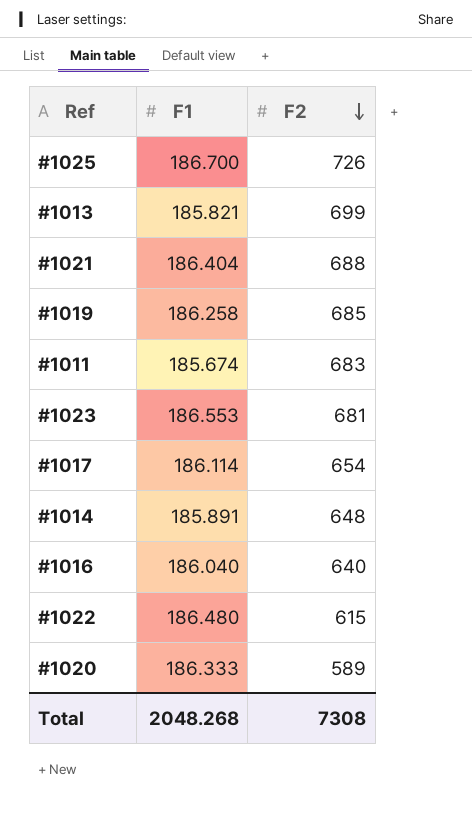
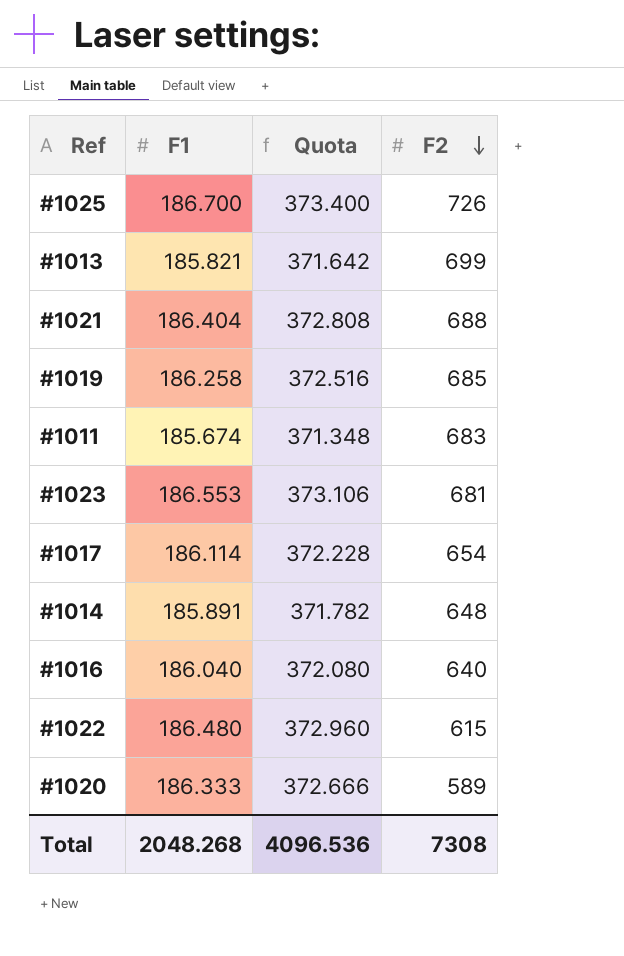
column Quota | formula: none -> [F1] * 2

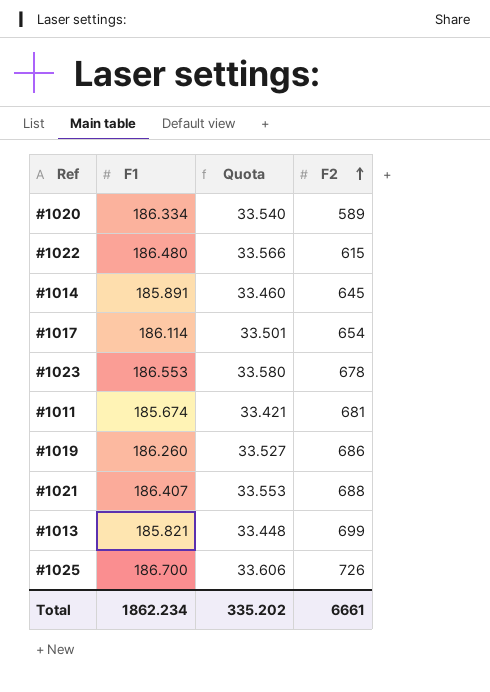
row order: F2 descending -> F2 ascending
column Quota | formula: [F1] * 2 -> [F1] * 0.18
row #1016: 186.040 | 372.080 | 640 -> none
#1020 | F1: 186.333 -> 186.334
#1014 | F2: 648 -> 645
#1023 | F2: 681 -> 678
#1011 | F2: 683 -> 681
#1019 | F1: 186.258 -> 186.260
#1019 | F2: 685 -> 686
#1021 | F1: 186.404 -> 186.407
Total | F1: 2048.268 -> 1862.234
Total | Quota: 4096.536 -> 335.202
Total | F2: 7308 -> 6661

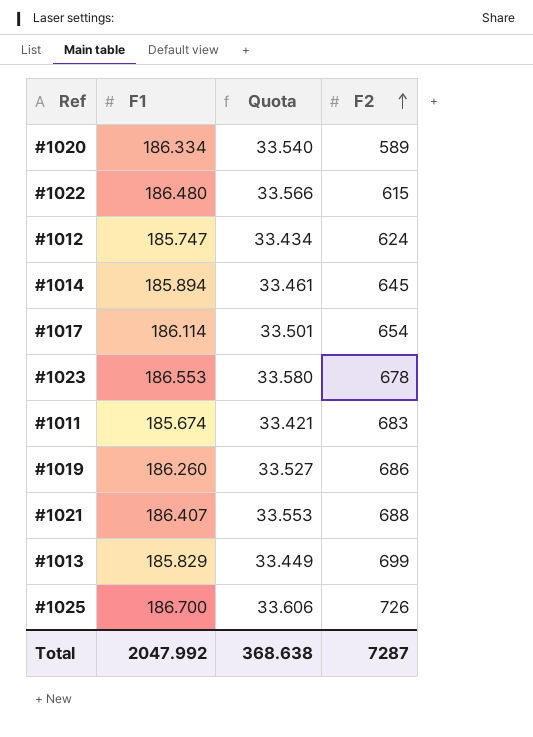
row #1012: none -> 185.747 | 33.434 | 624
#1014 | F1: 185.891 -> 185.894
#1014 | Quota: 33.460 -> 33.461
#1011 | F2: 681 -> 683
#1013 | F1: 185.821 -> 185.829
#1013 | Quota: 33.448 -> 33.449
Total | F1: 1862.234 -> 2047.992
Total | Quota: 335.202 -> 368.638
Total | F2: 6661 -> 7287

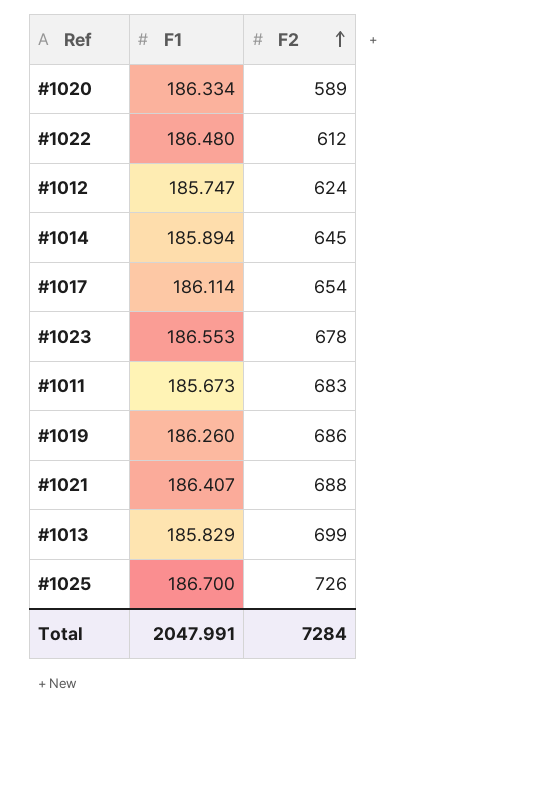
column Quota | formula: [F1] * 0.18 -> none
#1022 | F2: 615 -> 612
#1011 | F1: 185.674 -> 185.673
Total | F1: 2047.992 -> 2047.991
Total | F2: 7287 -> 7284

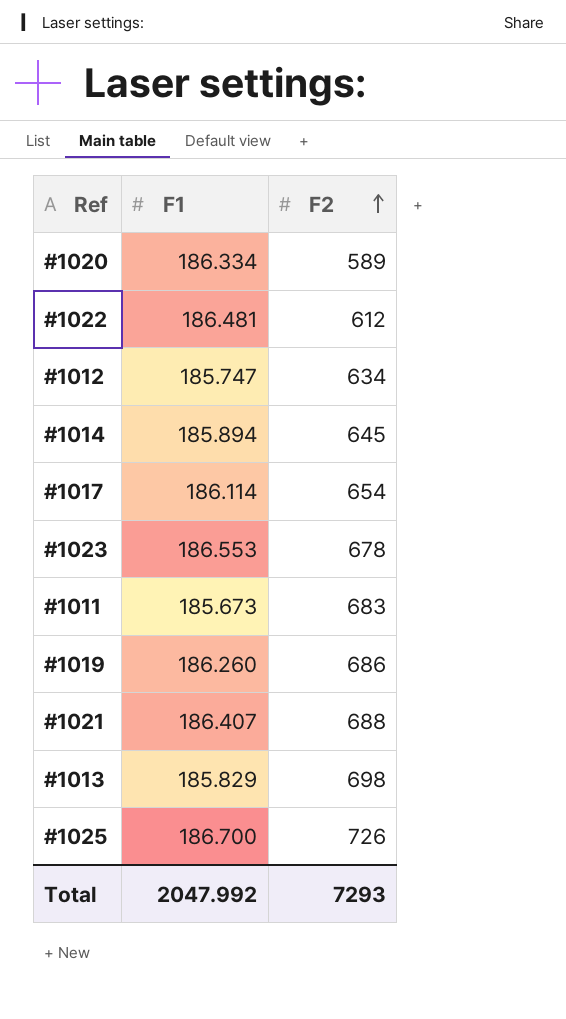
#1022 | F1: 186.480 -> 186.481
#1012 | F2: 624 -> 634
#1013 | F2: 699 -> 698
Total | F1: 2047.991 -> 2047.992
Total | F2: 7284 -> 7293

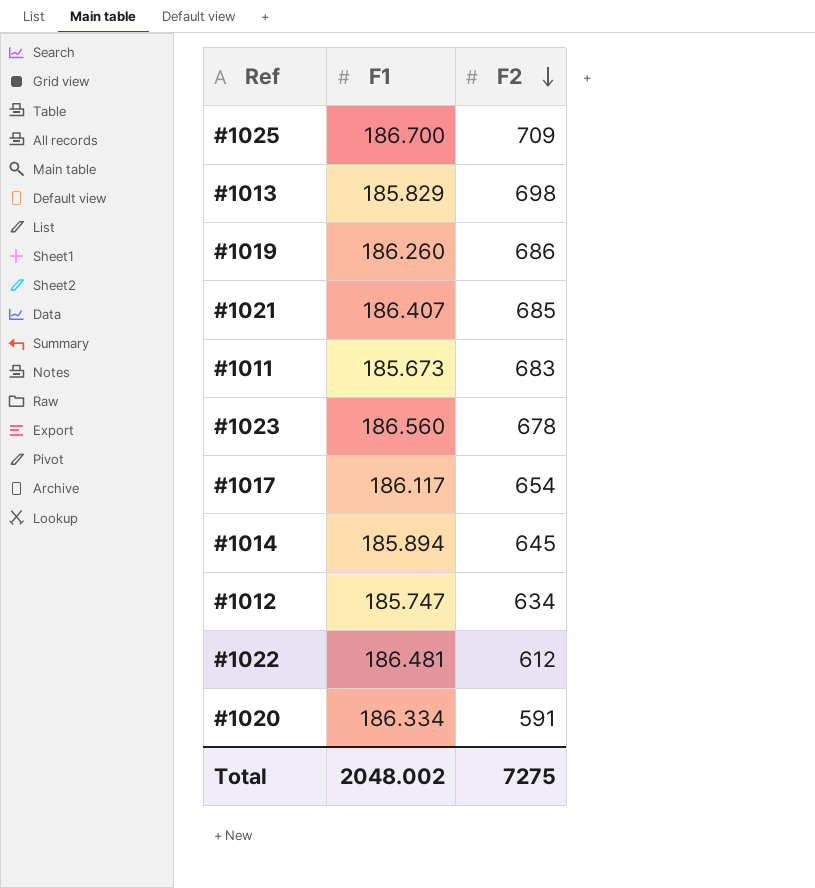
row order: F2 ascending -> F2 descending
#1025 | F2: 726 -> 709
#1021 | F2: 688 -> 685
#1023 | F1: 186.553 -> 186.560
#1017 | F1: 186.114 -> 186.117
#1020 | F2: 589 -> 591
Total | F1: 2047.992 -> 2048.002
Total | F2: 7293 -> 7275

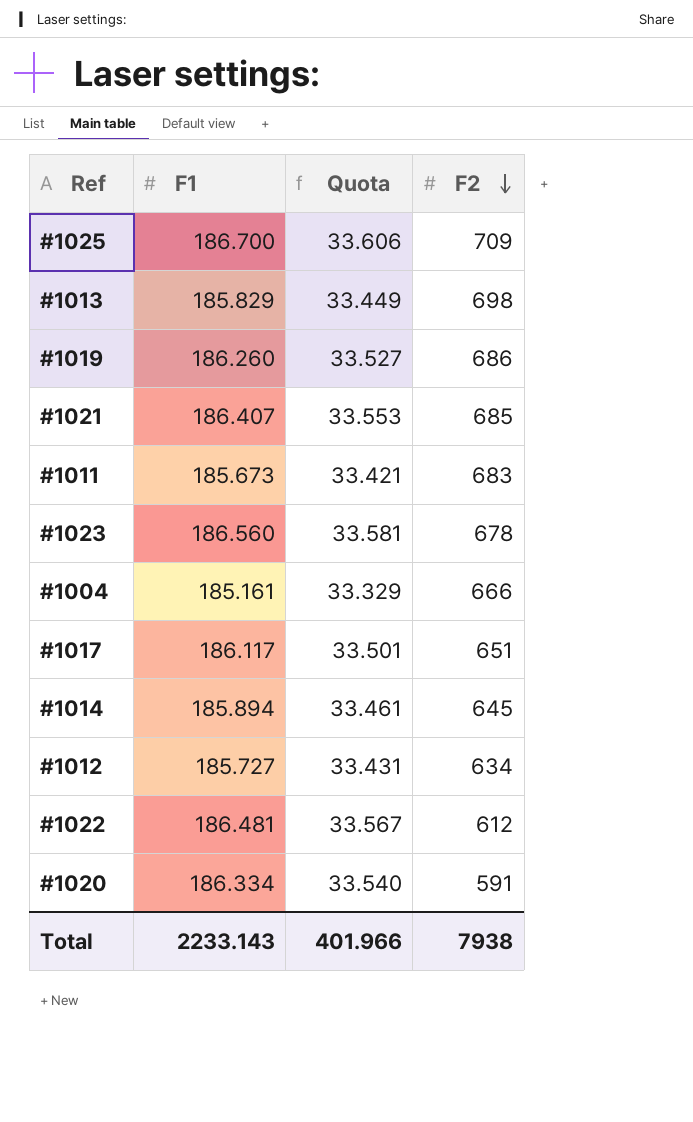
column Quota | formula: none -> [F1] * 0.18
row #1004: none -> 185.161 | 33.329 | 666
#1017 | F2: 654 -> 651
#1012 | F1: 185.747 -> 185.727
Total | F1: 2048.002 -> 2233.143
Total | F2: 7275 -> 7938

